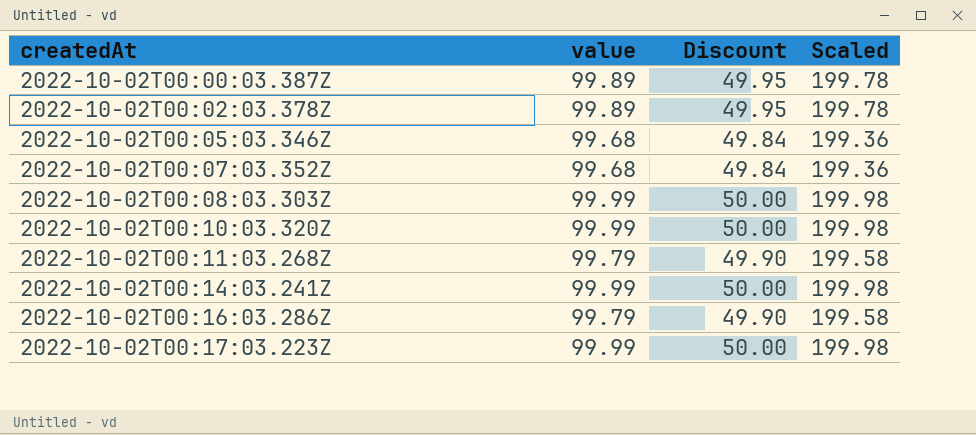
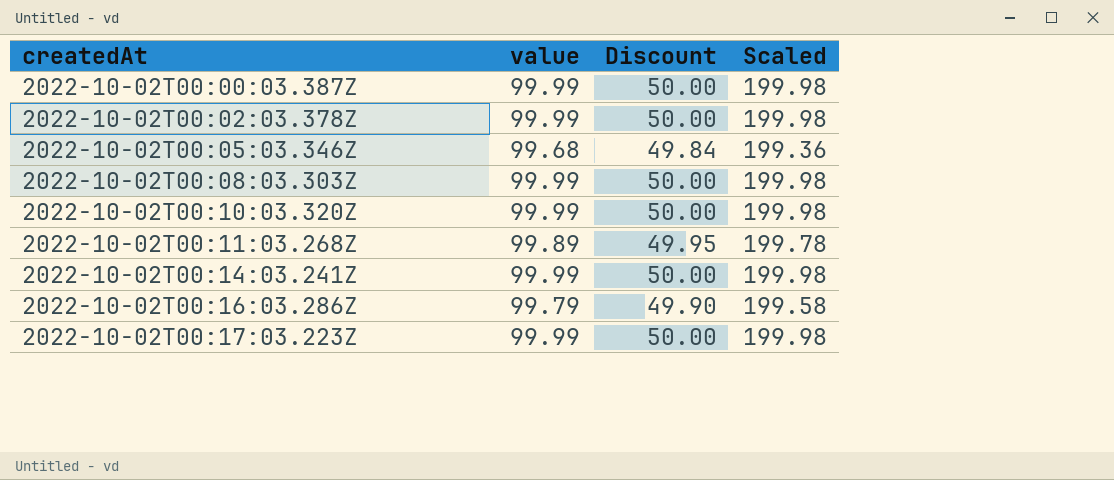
row 2022-10-02T00:07:03.352Z: 99.68 | 49.84 | 199.36 -> none
2022-10-02T00:00:03.387Z | value: 99.89 -> 99.99
2022-10-02T00:00:03.387Z | Discount: 49.95 -> 50.00
2022-10-02T00:00:03.387Z | Scaled: 199.78 -> 199.98
2022-10-02T00:02:03.378Z | value: 99.89 -> 99.99
2022-10-02T00:02:03.378Z | Discount: 49.95 -> 50.00
2022-10-02T00:02:03.378Z | Scaled: 199.78 -> 199.98
2022-10-02T00:11:03.268Z | value: 99.79 -> 99.89
2022-10-02T00:11:03.268Z | Discount: 49.90 -> 49.95
2022-10-02T00:11:03.268Z | Scaled: 199.58 -> 199.78

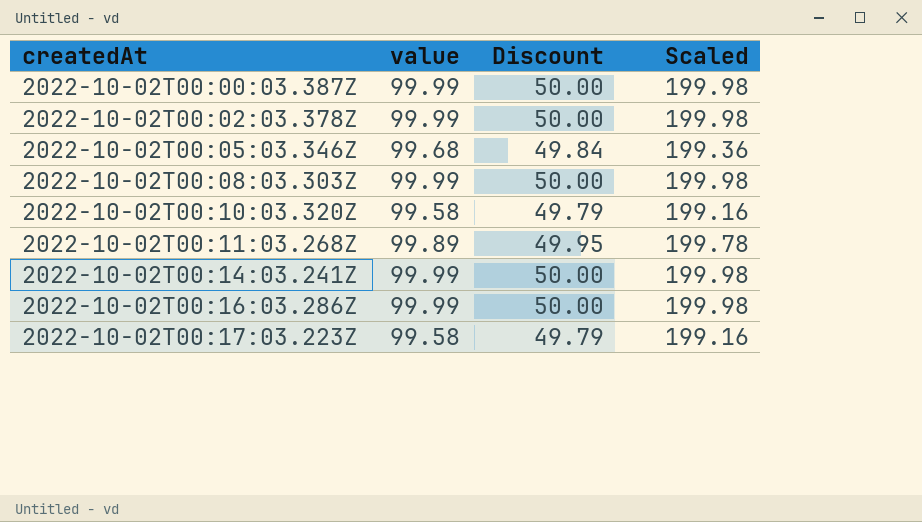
2022-10-02T00:10:03.320Z | value: 99.99 -> 99.58
2022-10-02T00:10:03.320Z | Discount: 50.00 -> 49.79
2022-10-02T00:10:03.320Z | Scaled: 199.98 -> 199.16
2022-10-02T00:16:03.286Z | value: 99.79 -> 99.99
2022-10-02T00:16:03.286Z | Discount: 49.90 -> 50.00
2022-10-02T00:16:03.286Z | Scaled: 199.58 -> 199.98
2022-10-02T00:17:03.223Z | value: 99.99 -> 99.58
2022-10-02T00:17:03.223Z | Discount: 50.00 -> 49.79
2022-10-02T00:17:03.223Z | Scaled: 199.98 -> 199.16

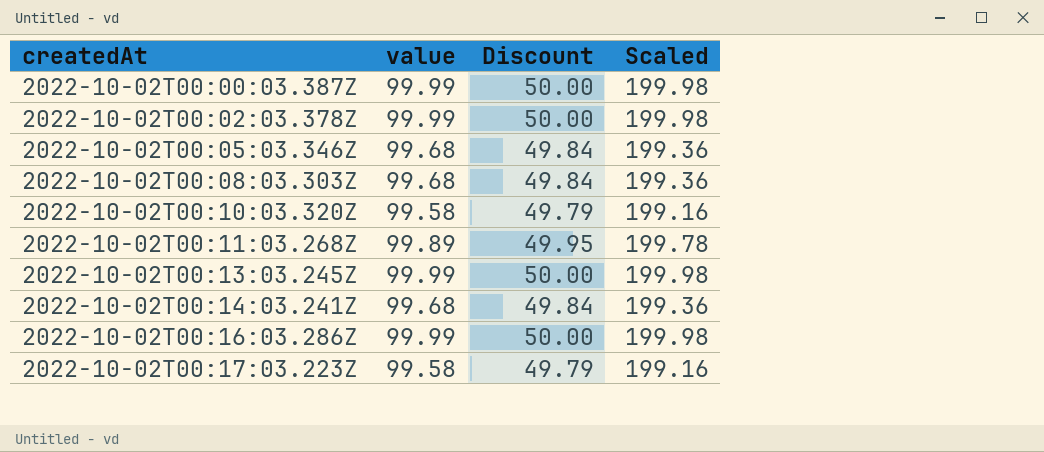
2022-10-02T00:08:03.303Z | value: 99.99 -> 99.68
2022-10-02T00:08:03.303Z | Discount: 50.00 -> 49.84
2022-10-02T00:08:03.303Z | Scaled: 199.98 -> 199.36
row 2022-10-02T00:13:03.245Z: none -> 99.99 | 50.00 | 199.98
2022-10-02T00:14:03.241Z | value: 99.99 -> 99.68
2022-10-02T00:14:03.241Z | Discount: 50.00 -> 49.84
2022-10-02T00:14:03.241Z | Scaled: 199.98 -> 199.36

